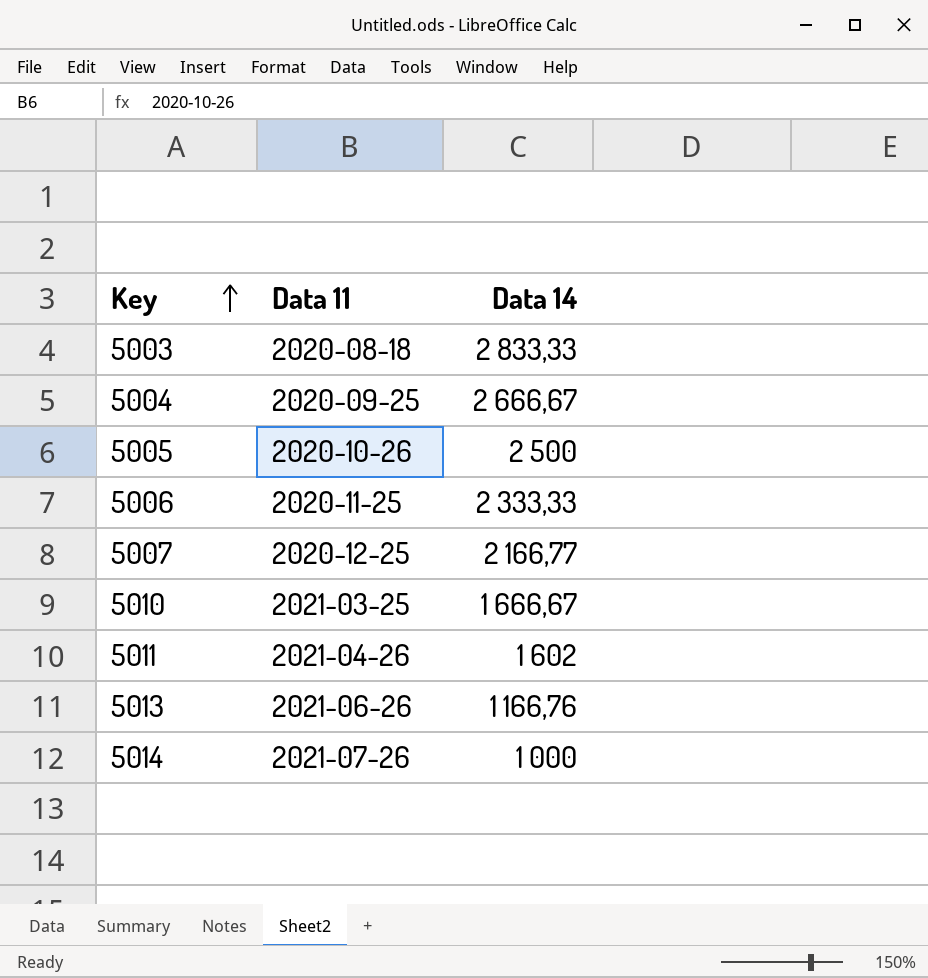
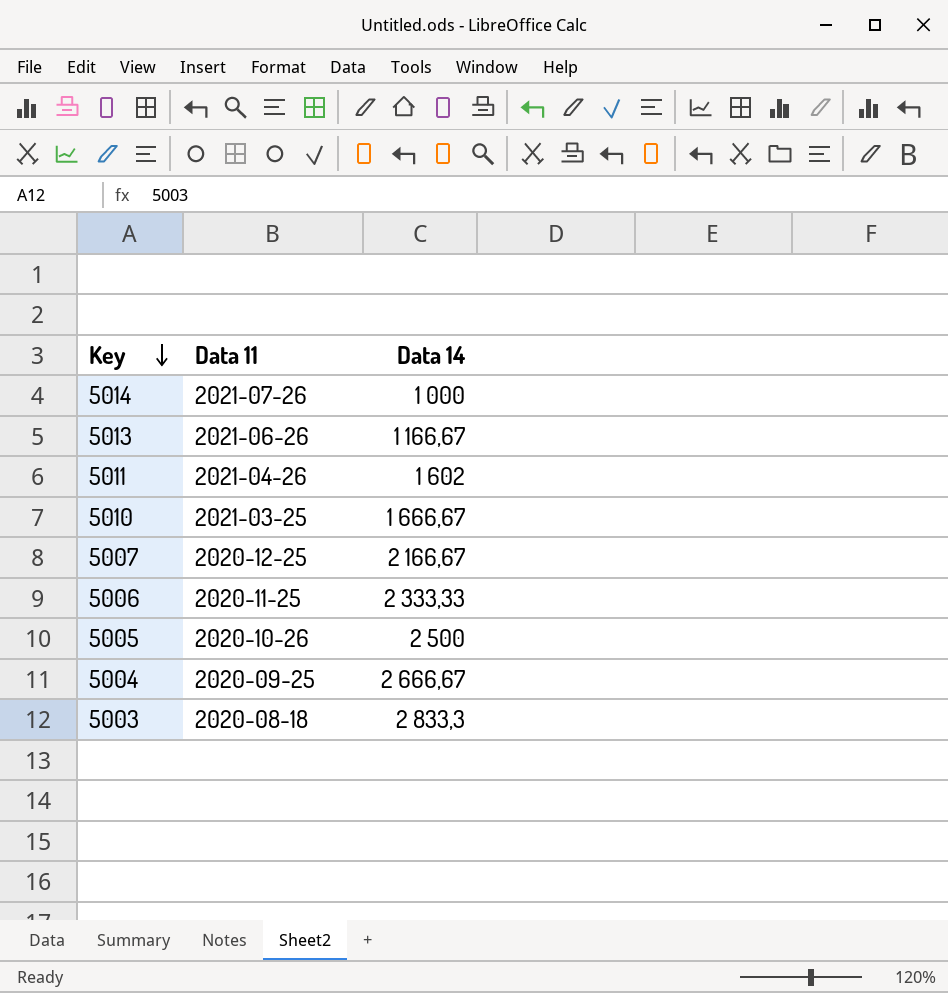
row order: Key ascending -> Key descending
5013 | Data 14: 1 166,76 -> 1 166,67
5007 | Data 14: 2 166,77 -> 2 166,67
5003 | Data 14: 2 833,33 -> 2 833,3

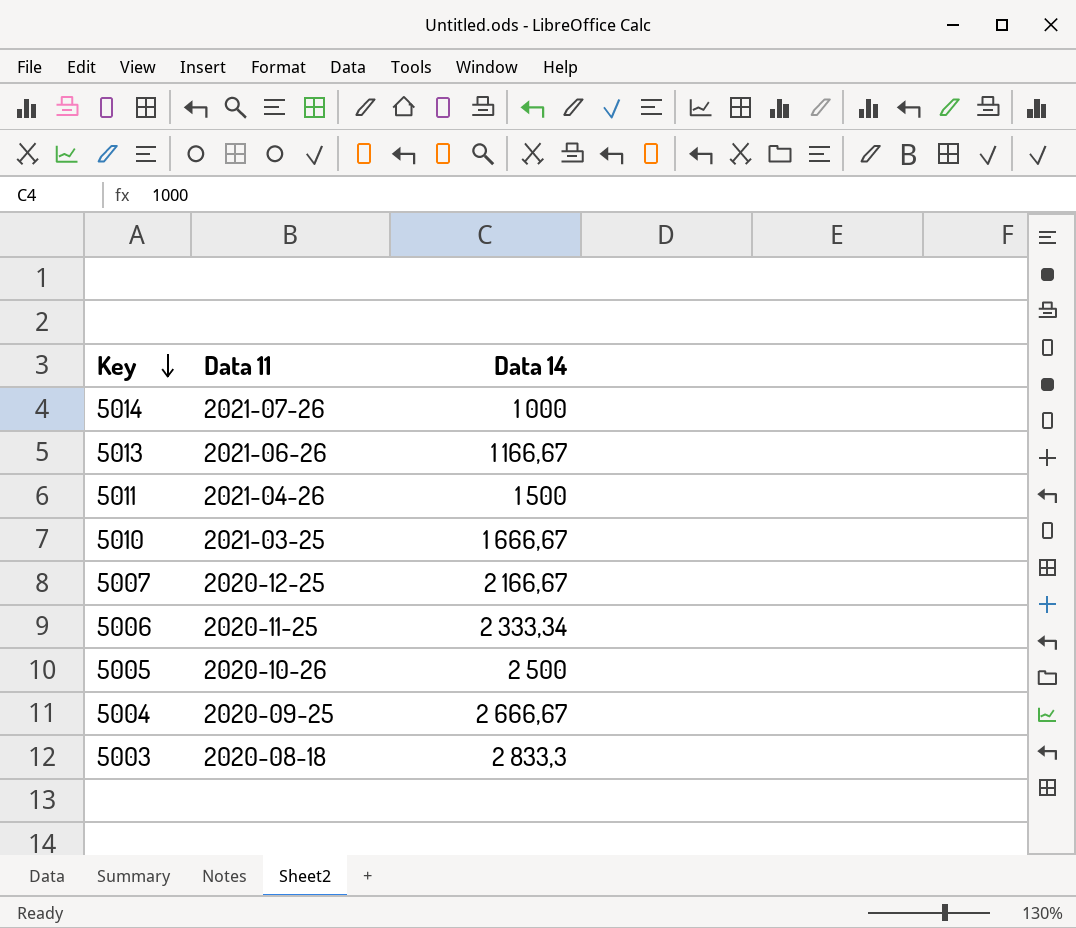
5011 | Data 14: 1 602 -> 1 500
5006 | Data 14: 2 333,33 -> 2 333,34

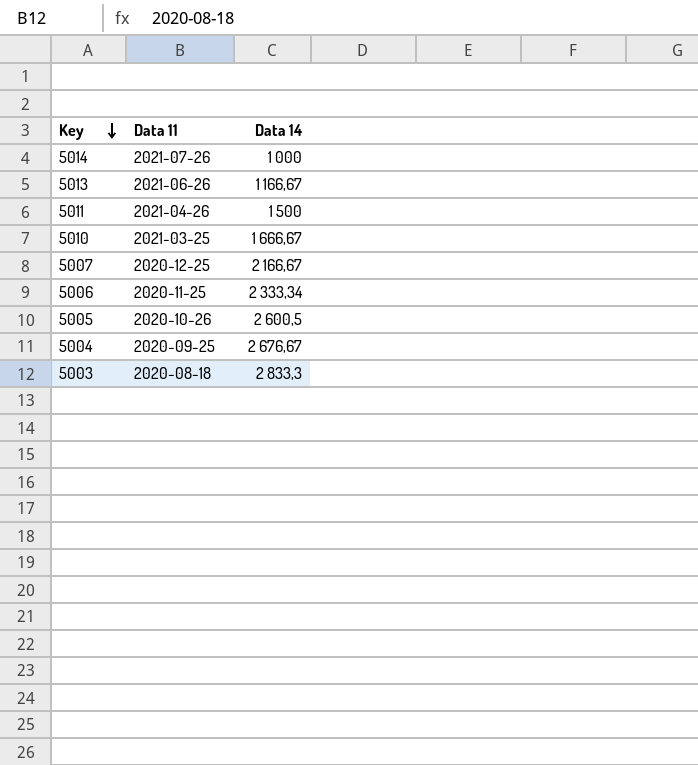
5005 | Data 14: 2 500 -> 2 600,5
5004 | Data 14: 2 666,67 -> 2 676,67

